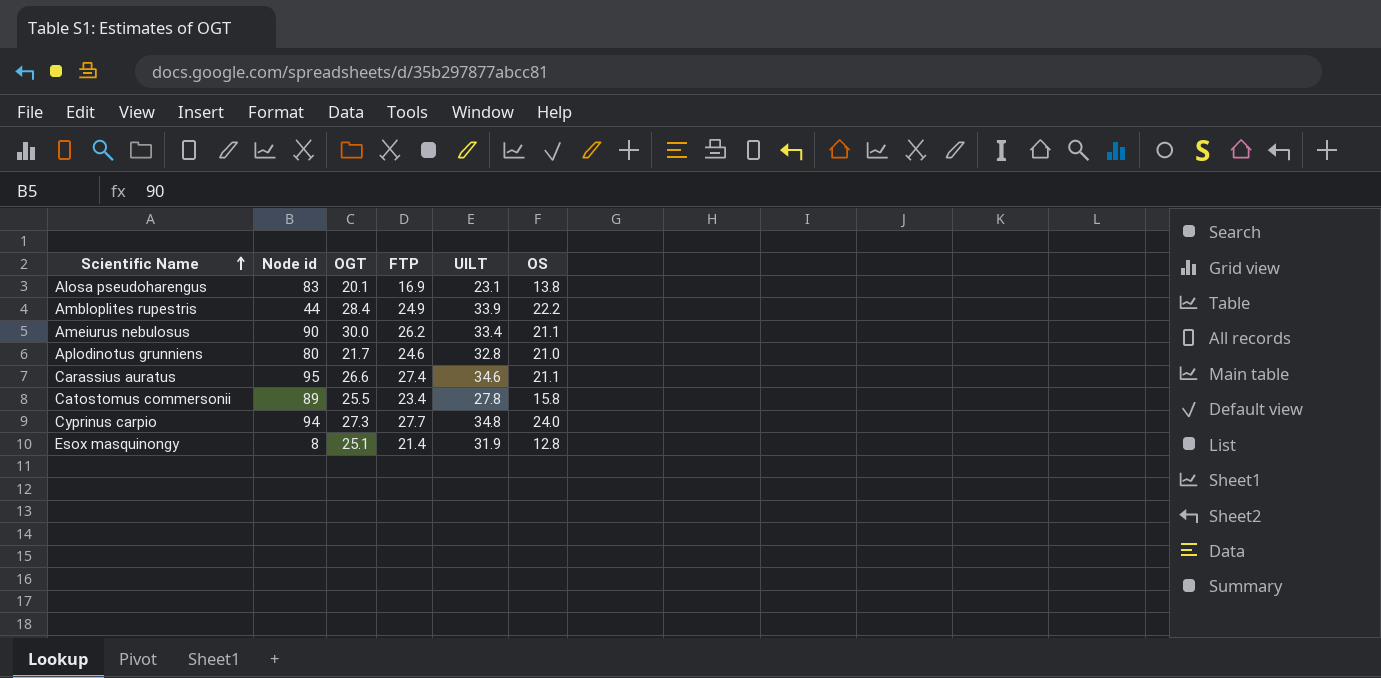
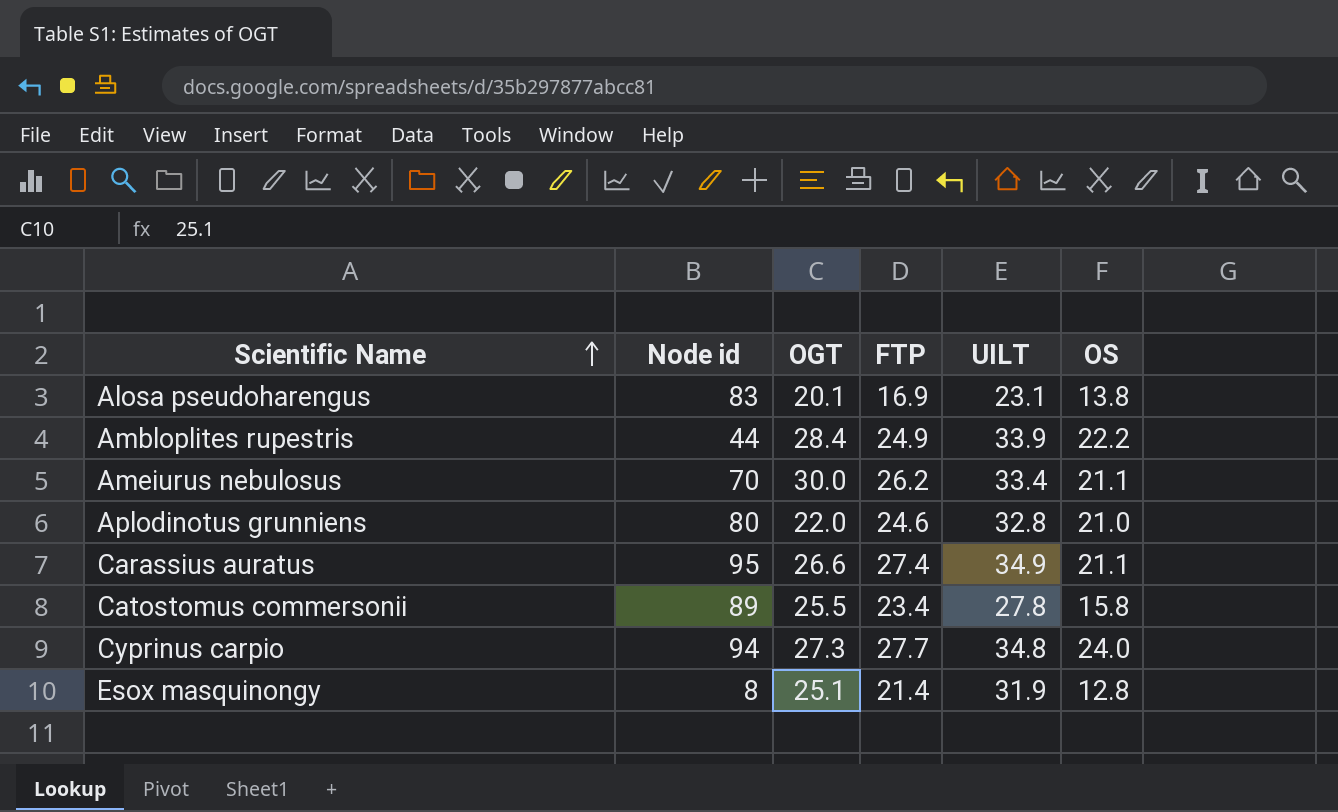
Ameiurus nebulosus | Node id: 90 -> 70
Aplodinotus grunniens | OGT: 21.7 -> 22.0
Carassius auratus | UILT: 34.6 -> 34.9

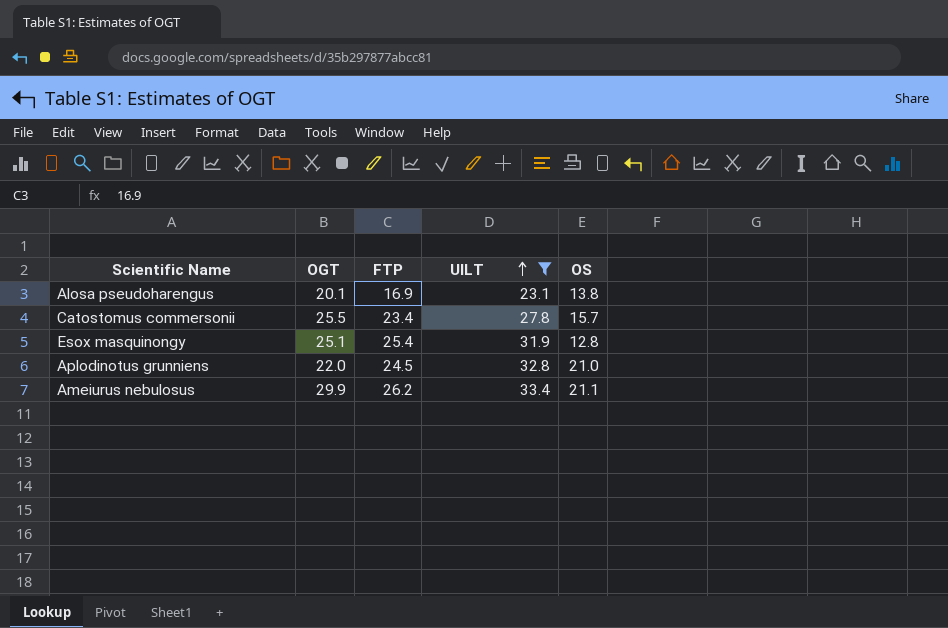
filter: none -> UILT <= 33.4
row order: Scientific Name ascending -> UILT ascending
column Node id | position: 2 -> none
Catostomus commersonii | OS: 15.8 -> 15.7
Esox masquinongy | FTP: 21.4 -> 25.4
Aplodinotus grunniens | FTP: 24.6 -> 24.5
Ameiurus nebulosus | OGT: 30.0 -> 29.9

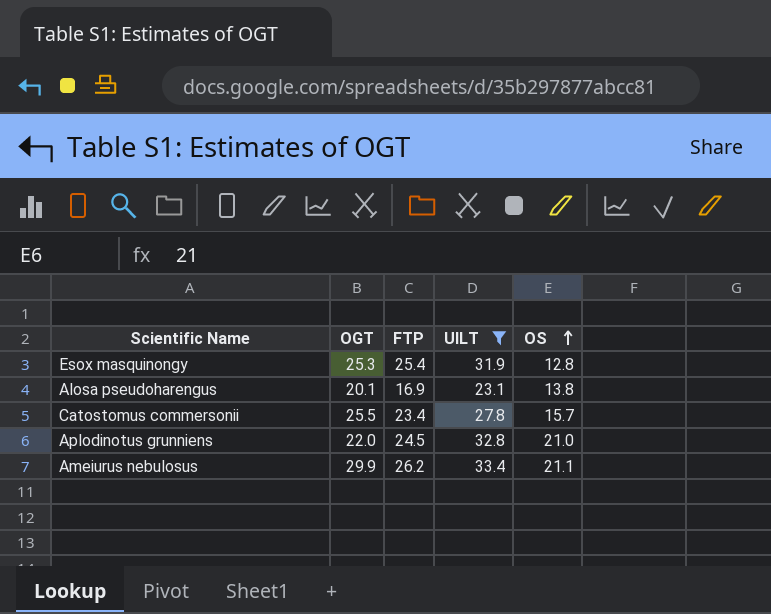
row order: UILT ascending -> OS ascending
Esox masquinongy | OGT: 25.1 -> 25.3

